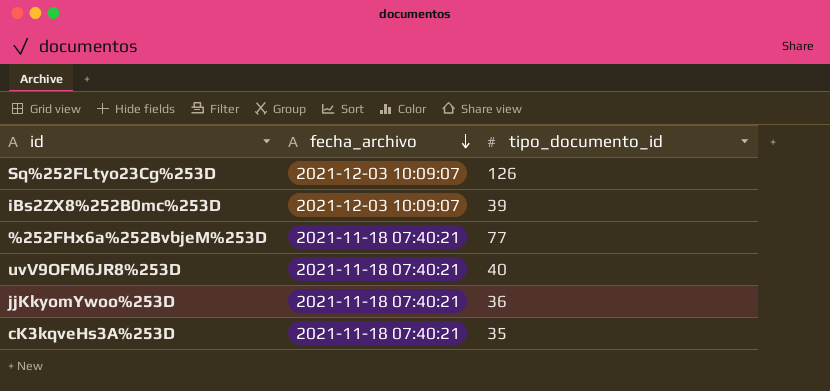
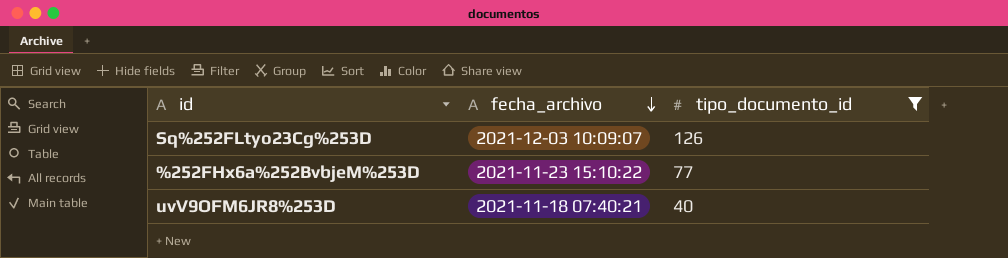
filter: none -> tipo_documento_id >= 40
%252FHx6a%252BvbjeM%253D | fecha_archivo: 2021-11-18 07:40:21 -> 2021-11-23 15:10:22

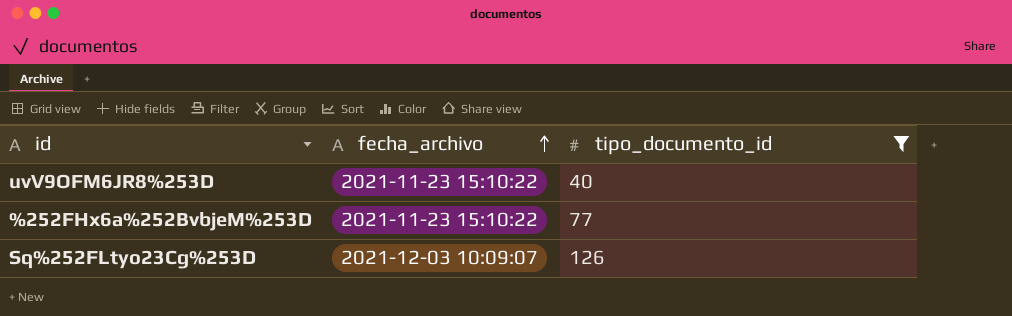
row order: fecha_archivo descending -> fecha_archivo ascending
uvV9OFM6JR8%253D | fecha_archivo: 2021-11-18 07:40:21 -> 2021-11-23 15:10:22

